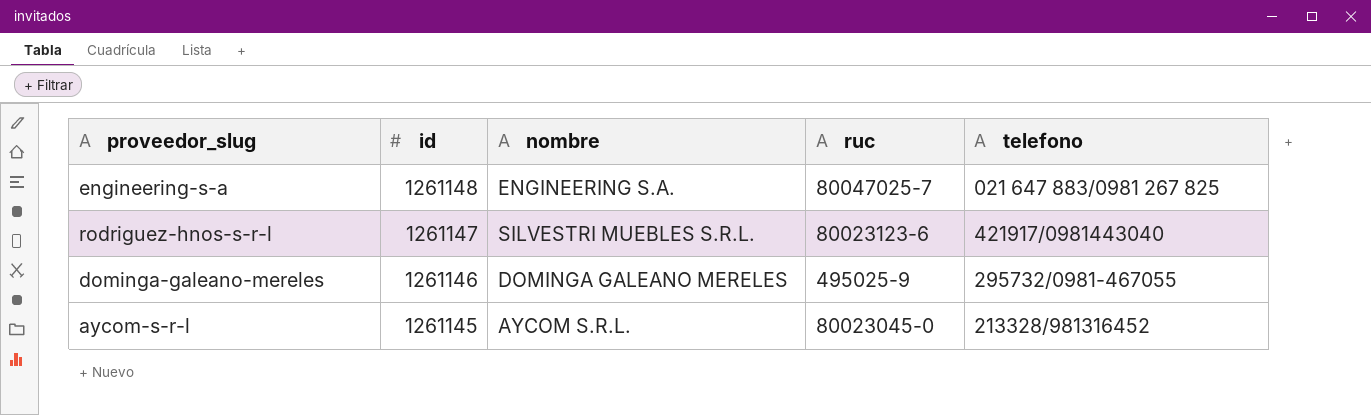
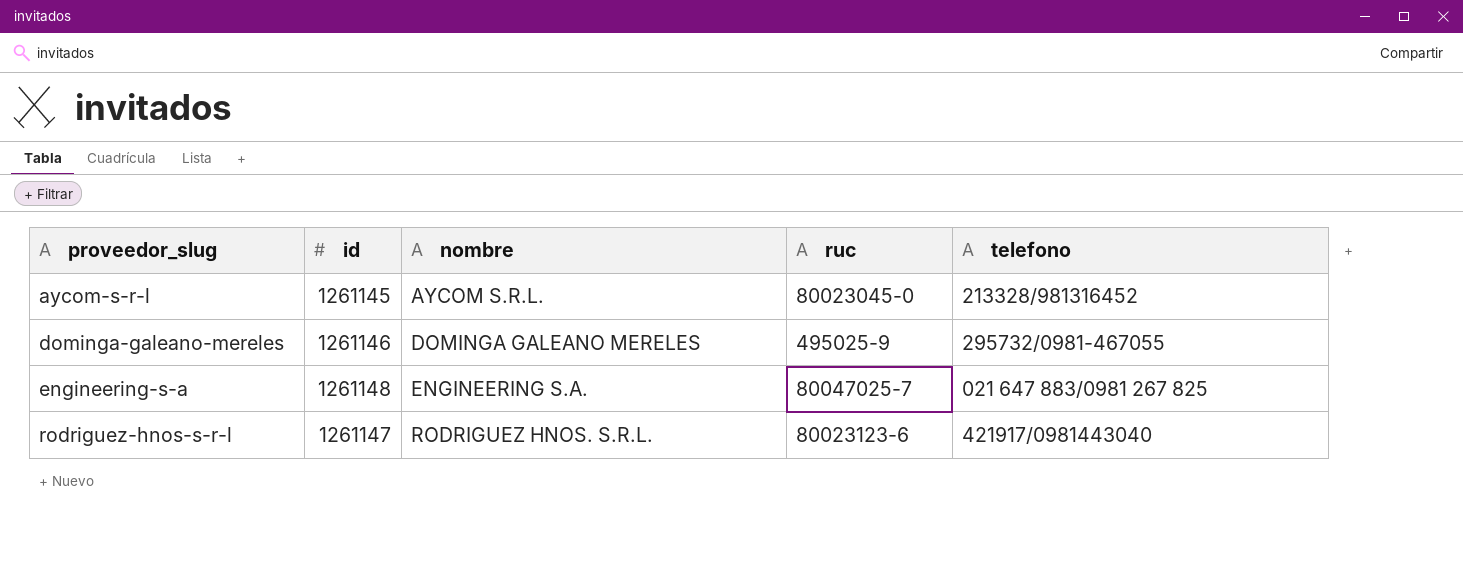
row order: id descending -> proveedor_slug ascending
rodriguez-hnos-s-r-l | nombre: SILVESTRI MUEBLES S.R.L. -> RODRIGUEZ HNOS. S.R.L.

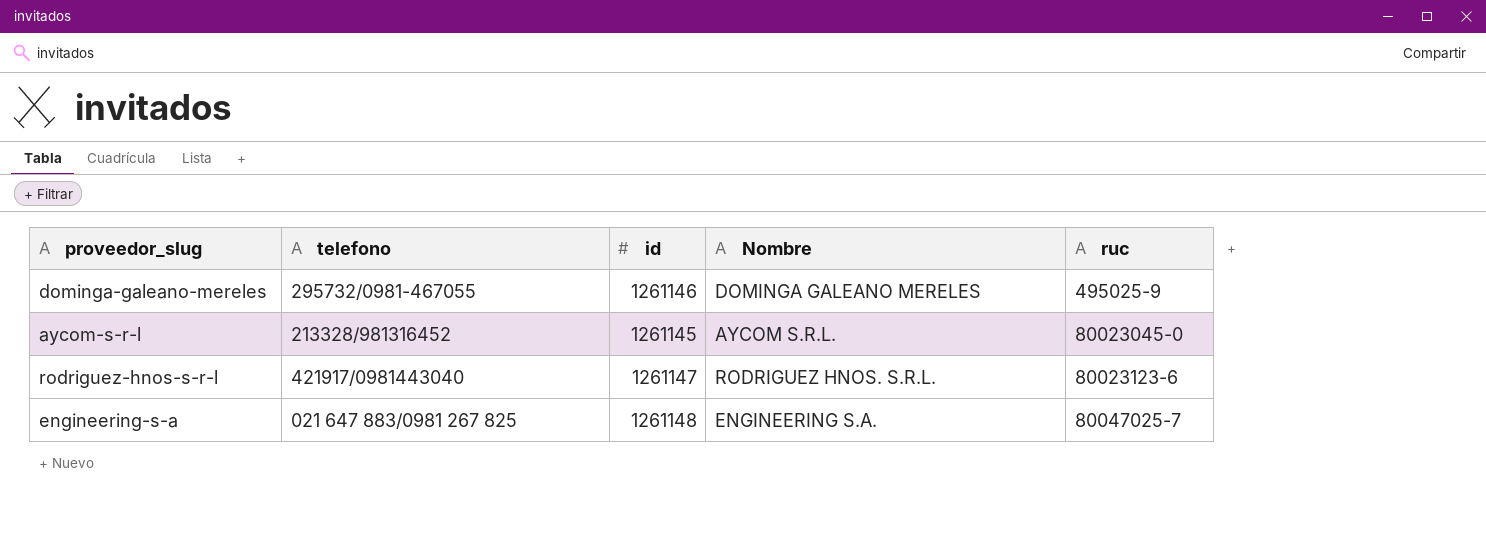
row order: proveedor_slug ascending -> ruc ascending
column telefono | position: 5 -> 2
column name: nombre -> Nombre

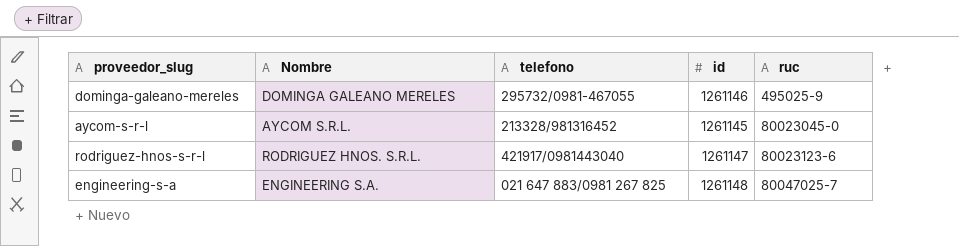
column Nombre | position: 4 -> 2

